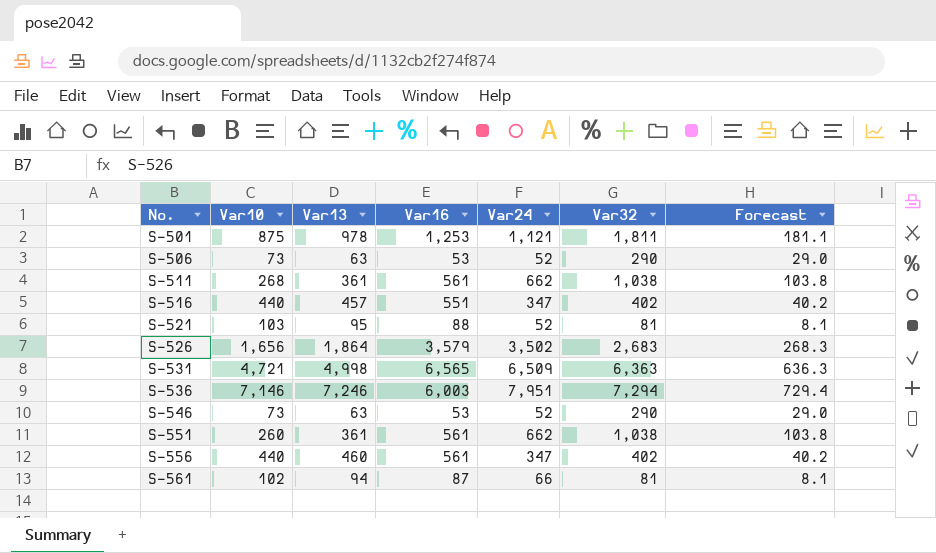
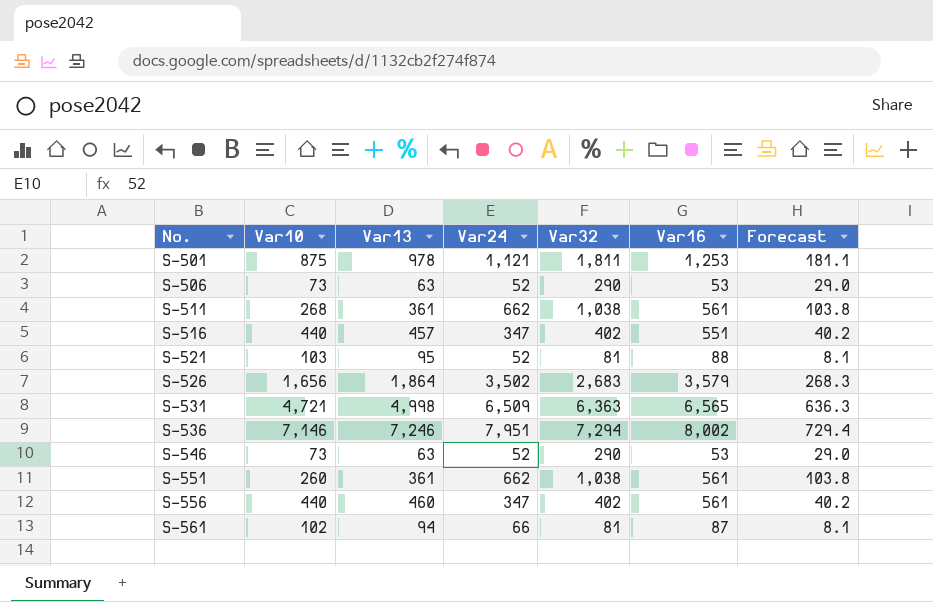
column Var16 | position: 4 -> 6
S-536 | Var16: 6,003 -> 8,002

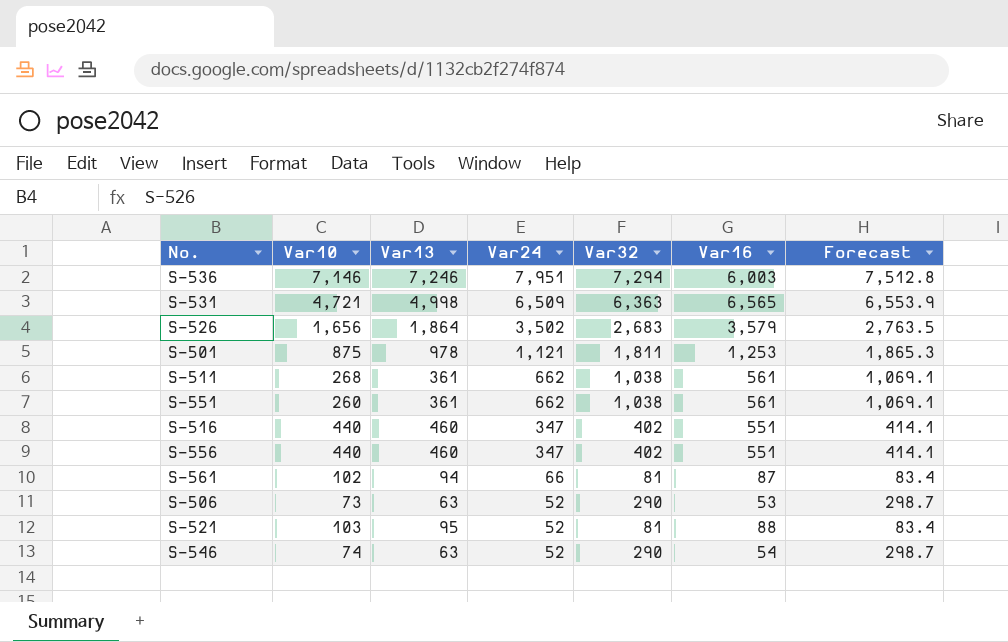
row order: No. ascending -> Var24 descending
column Forecast | formula: [Var32] * 0.1 -> [Var32] * 1.03
S-536 | Var16: 8,002 -> 6,003
S-516 | Var13: 457 -> 460
S-556 | Var16: 561 -> 551
S-546 | Var10: 73 -> 74
S-546 | Var16: 53 -> 54

